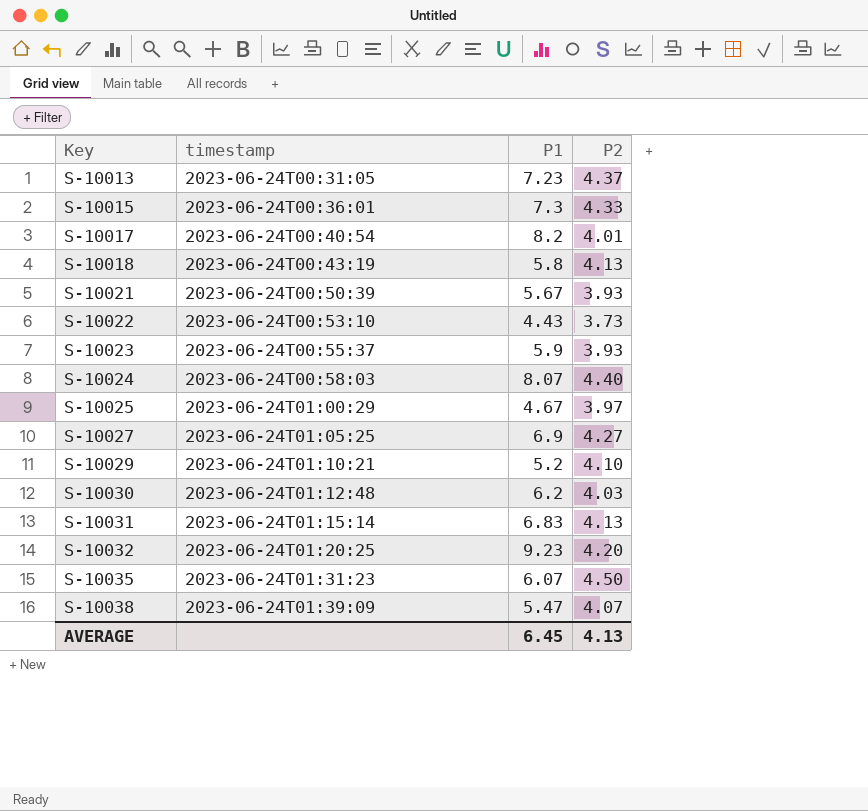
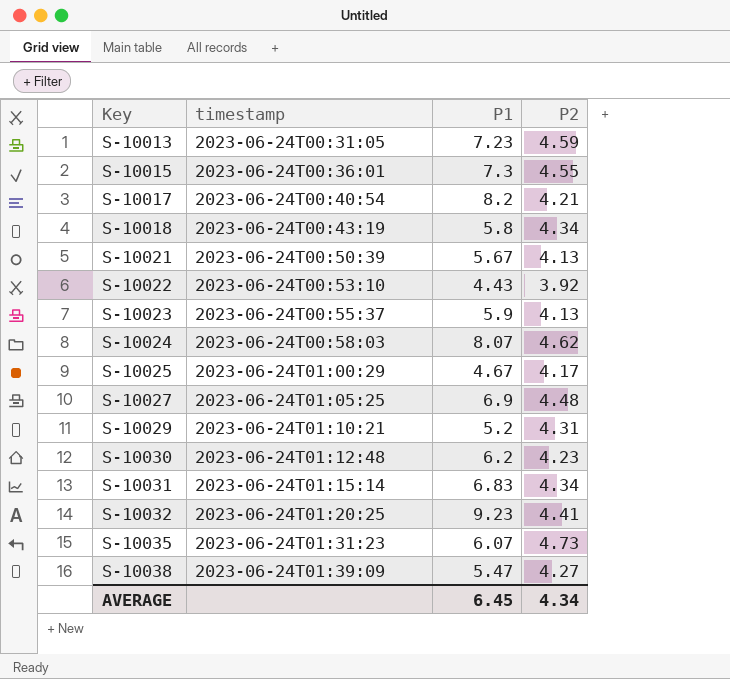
S-10013 | P2: 4.37 -> 4.59
S-10015 | P2: 4.33 -> 4.55
S-10017 | P2: 4.01 -> 4.21
S-10018 | P2: 4.13 -> 4.34
S-10021 | P2: 3.93 -> 4.13
S-10022 | P2: 3.73 -> 3.92
S-10023 | P2: 3.93 -> 4.13
S-10024 | P2: 4.40 -> 4.62
S-10025 | P2: 3.97 -> 4.17
S-10027 | P2: 4.27 -> 4.48
S-10029 | P2: 4.10 -> 4.31
S-10030 | P2: 4.03 -> 4.23
S-10031 | P2: 4.13 -> 4.34
S-10032 | P2: 4.20 -> 4.41
S-10035 | P2: 4.50 -> 4.73
S-10038 | P2: 4.07 -> 4.27
AVERAGE | P2: 4.13 -> 4.34

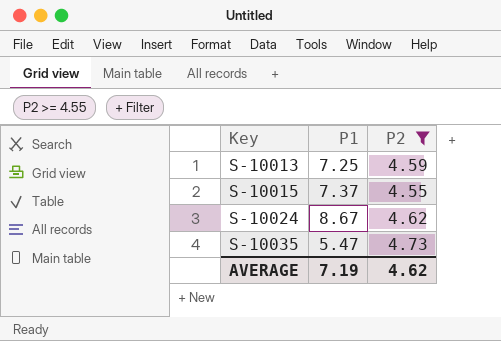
filter: none -> P2 >= 4.55
column timestamp | position: 2 -> none
S-10013 | P1: 7.23 -> 7.25
S-10015 | P1: 7.3 -> 7.37
S-10024 | P1: 8.07 -> 8.67
S-10035 | P1: 6.07 -> 5.47
AVERAGE | P1: 6.45 -> 7.19
AVERAGE | P2: 4.34 -> 4.62

